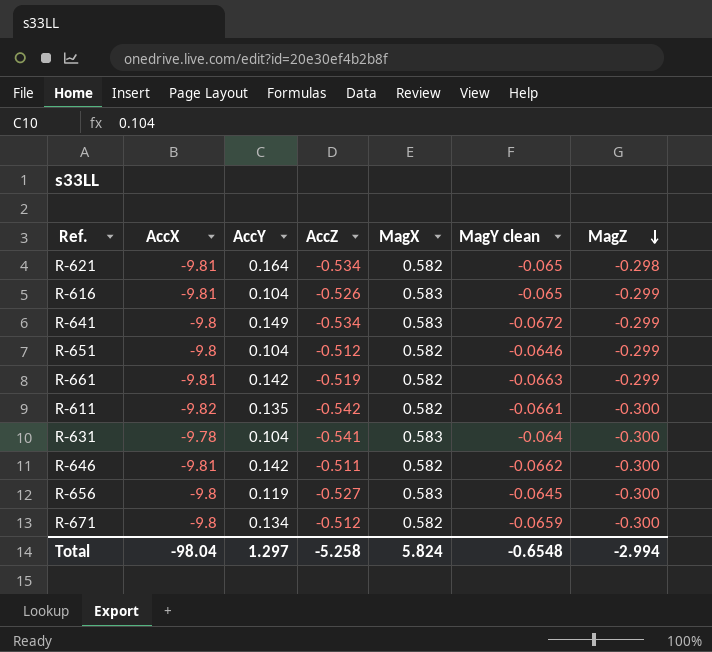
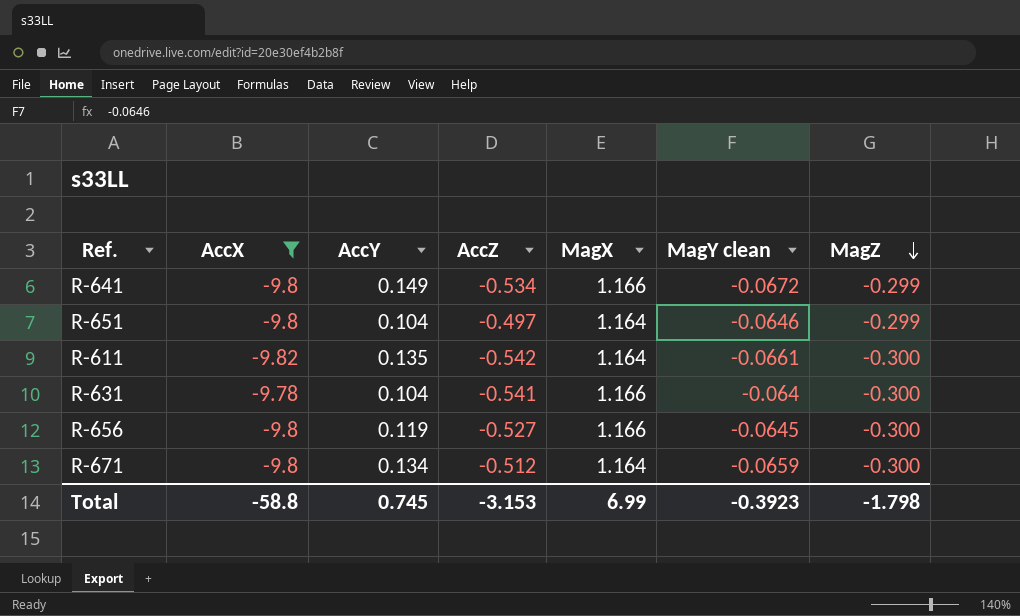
filter: none -> AccX != -9.81
R-641 | MagX: 0.583 -> 1.166
R-651 | AccZ: -0.512 -> -0.497
R-651 | MagX: 0.582 -> 1.164
R-611 | MagX: 0.582 -> 1.164
R-631 | MagX: 0.583 -> 1.166
R-656 | MagX: 0.583 -> 1.166
R-671 | MagX: 0.582 -> 1.164
Total | AccX: -98.04 -> -58.8
Total | AccY: 1.297 -> 0.745
Total | AccZ: -5.258 -> -3.153
Total | MagX: 5.824 -> 6.99
Total | MagY clean: -0.6548 -> -0.3923
Total | MagZ: -2.994 -> -1.798

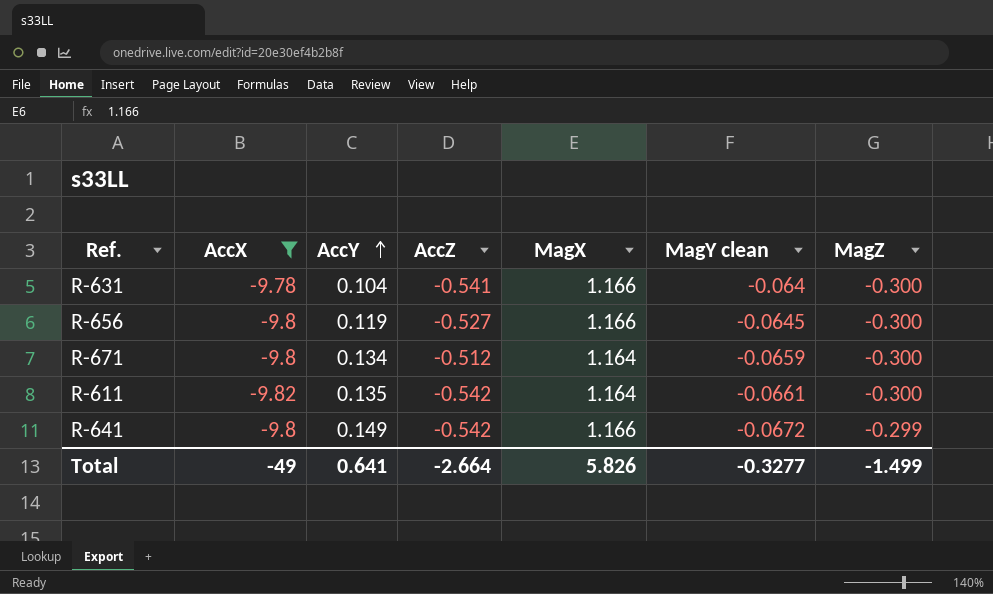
row order: MagZ descending -> AccY ascending
row R-651: -9.8 | 0.104 | -0.497 | 1.164 | -0.0646 | -0.299 -> none
R-641 | AccZ: -0.534 -> -0.542
Total | AccX: -58.8 -> -49
Total | AccY: 0.745 -> 0.641
Total | AccZ: -3.153 -> -2.664
Total | MagX: 6.99 -> 5.826
Total | MagY clean: -0.3923 -> -0.3277
Total | MagZ: -1.798 -> -1.499

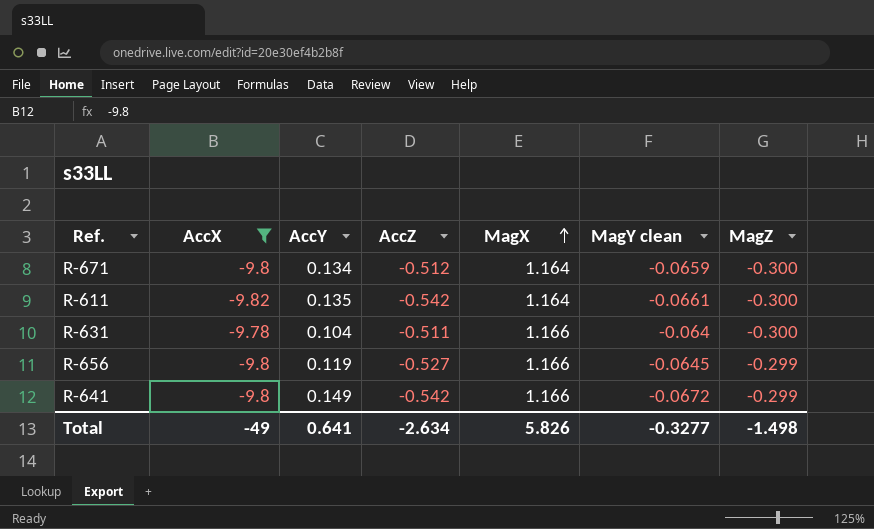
row order: AccY ascending -> MagX ascending
R-631 | AccZ: -0.541 -> -0.511
R-656 | MagZ: -0.300 -> -0.299
Total | AccZ: -2.664 -> -2.634
Total | MagZ: -1.499 -> -1.498

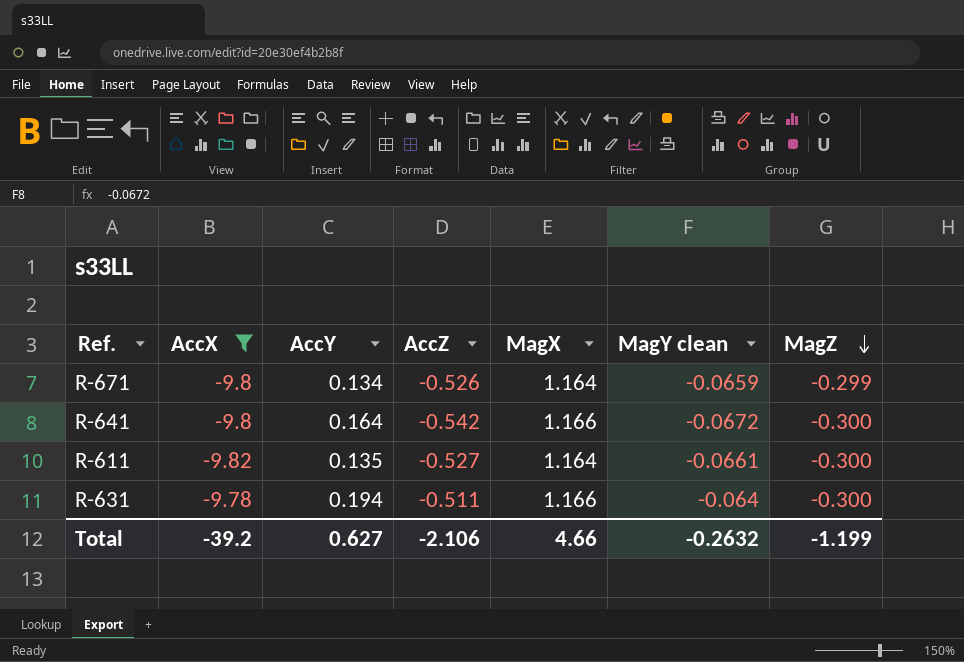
row order: MagX ascending -> MagZ descending
row R-656: -9.8 | 0.119 | -0.527 | 1.166 | -0.0645 | -0.299 -> none
R-671 | AccZ: -0.512 -> -0.526
R-671 | MagZ: -0.300 -> -0.299
R-641 | AccY: 0.149 -> 0.164
R-641 | MagZ: -0.299 -> -0.300
R-611 | AccZ: -0.542 -> -0.527
R-631 | AccY: 0.104 -> 0.194
Total | AccX: -49 -> -39.2
Total | AccY: 0.641 -> 0.627
Total | AccZ: -2.634 -> -2.106
Total | MagX: 5.826 -> 4.66
Total | MagY clean: -0.3277 -> -0.2632
Total | MagZ: -1.498 -> -1.199

